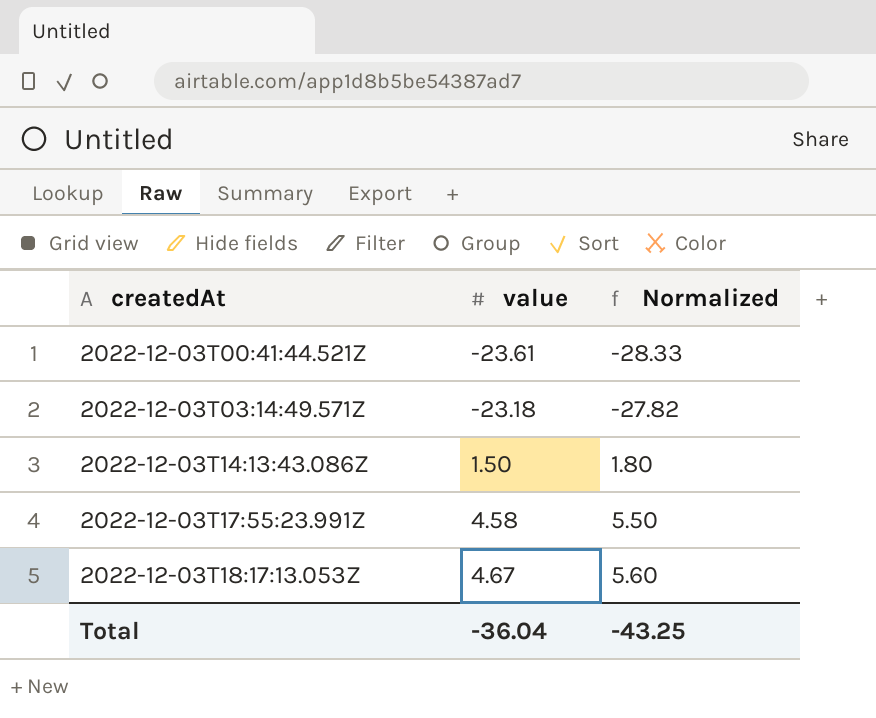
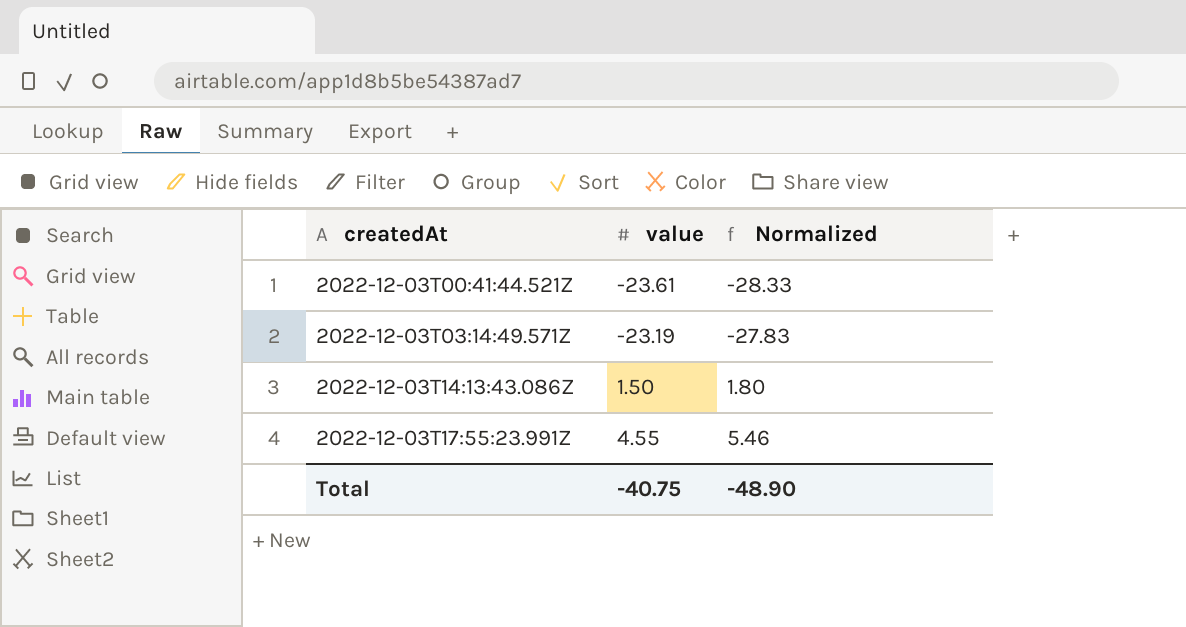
row 2022-12-03T18:17:13.053Z: 4.67 | 5.60 -> none
2022-12-03T03:14:49.571Z | value: -23.18 -> -23.19
2022-12-03T03:14:49.571Z | Normalized: -27.82 -> -27.83
2022-12-03T17:55:23.991Z | value: 4.58 -> 4.55
2022-12-03T17:55:23.991Z | Normalized: 5.50 -> 5.46
Total | value: -36.04 -> -40.75
Total | Normalized: -43.25 -> -48.90

